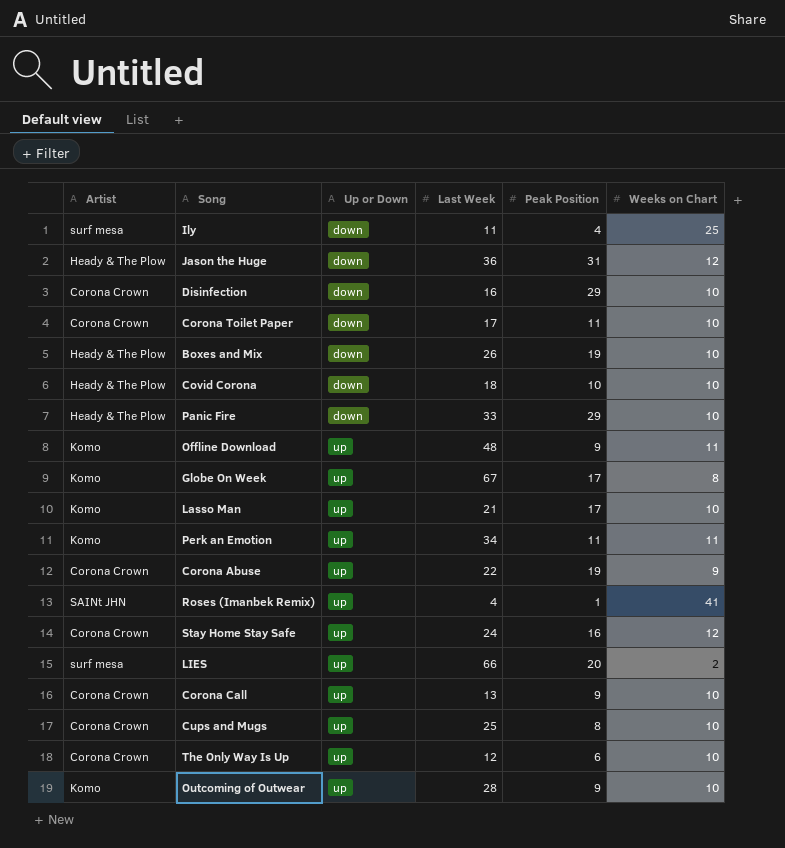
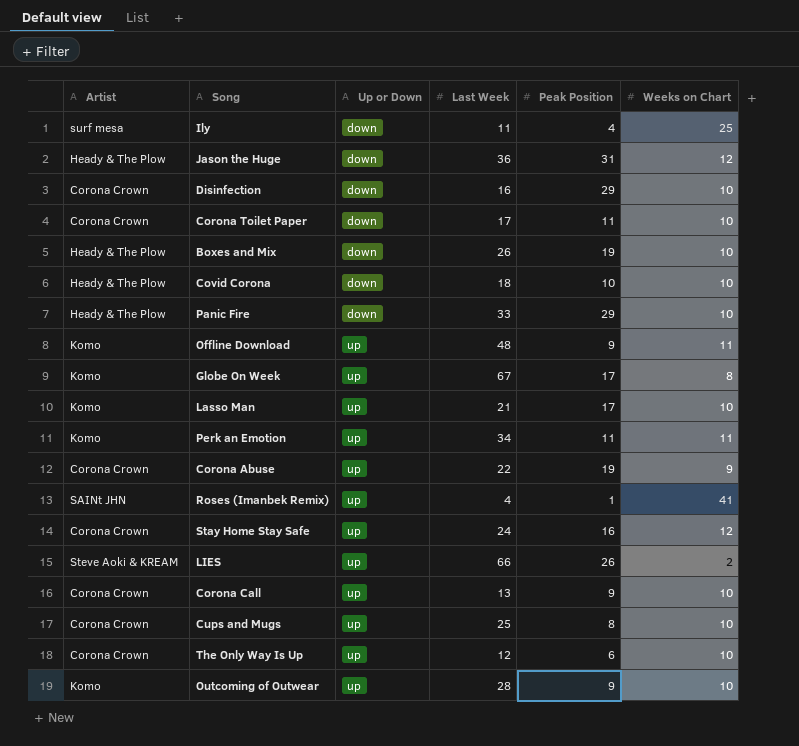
LIES | Artist: surf mesa -> Steve Aoki & KREAM
LIES | Peak Position: 20 -> 26

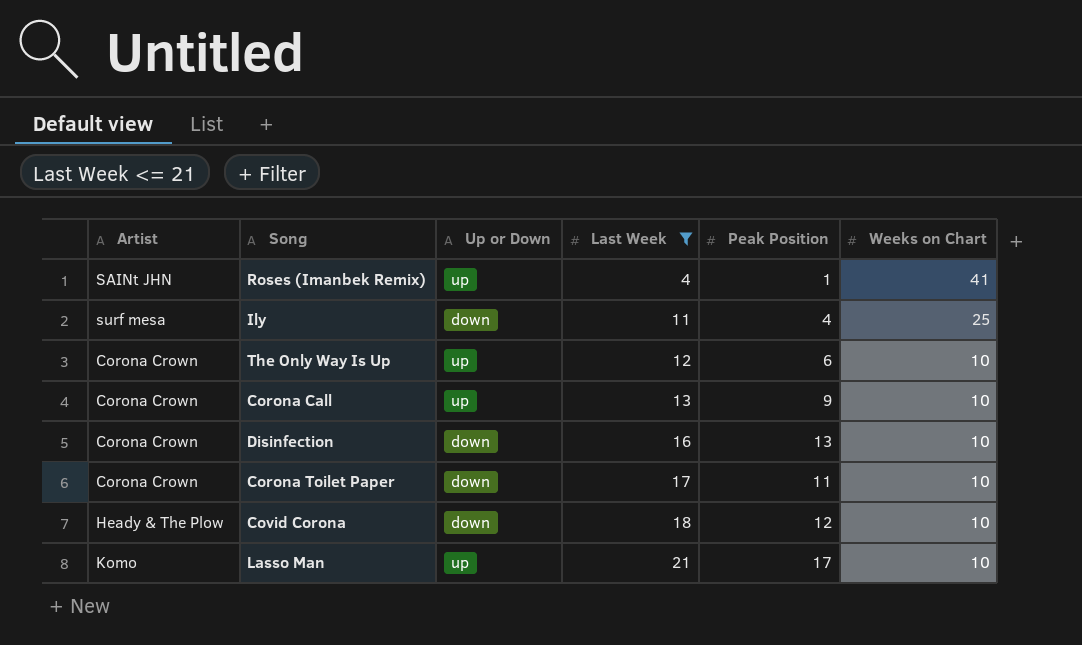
filter: none -> Last Week <= 21
row order: Up or Down ascending -> Last Week ascending
Disinfection | Peak Position: 29 -> 13
Covid Corona | Peak Position: 10 -> 12

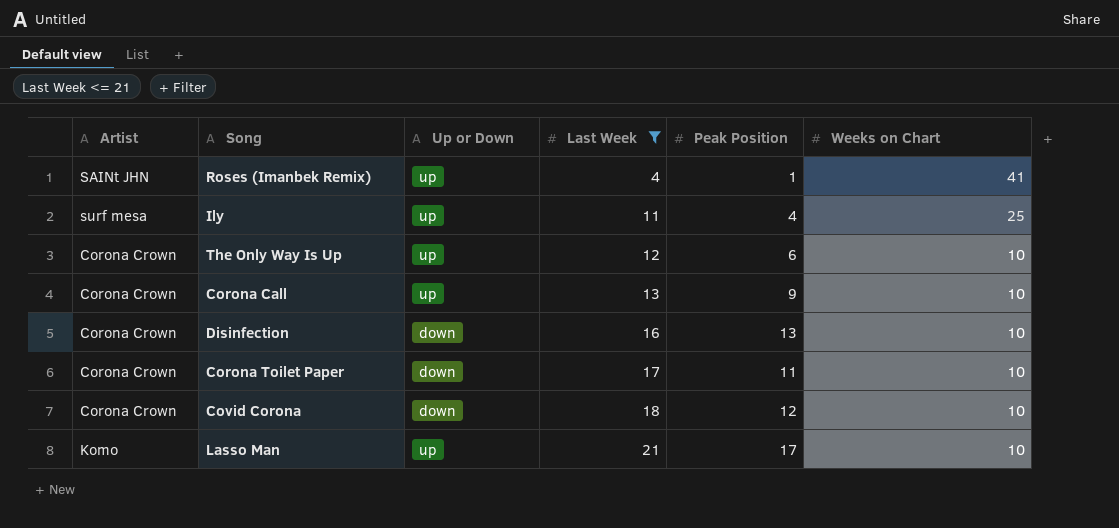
Ily | Up or Down: down -> up
Covid Corona | Artist: Heady & The Plow -> Corona Crown

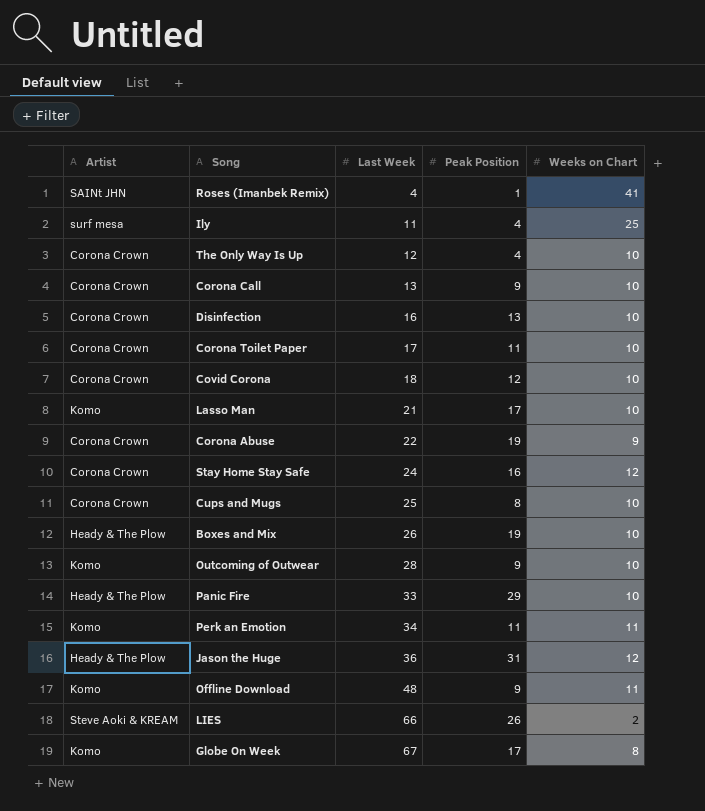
filter: Last Week <= 21 -> none
column Up or Down | position: 3 -> none
The Only Way Is Up | Peak Position: 6 -> 4

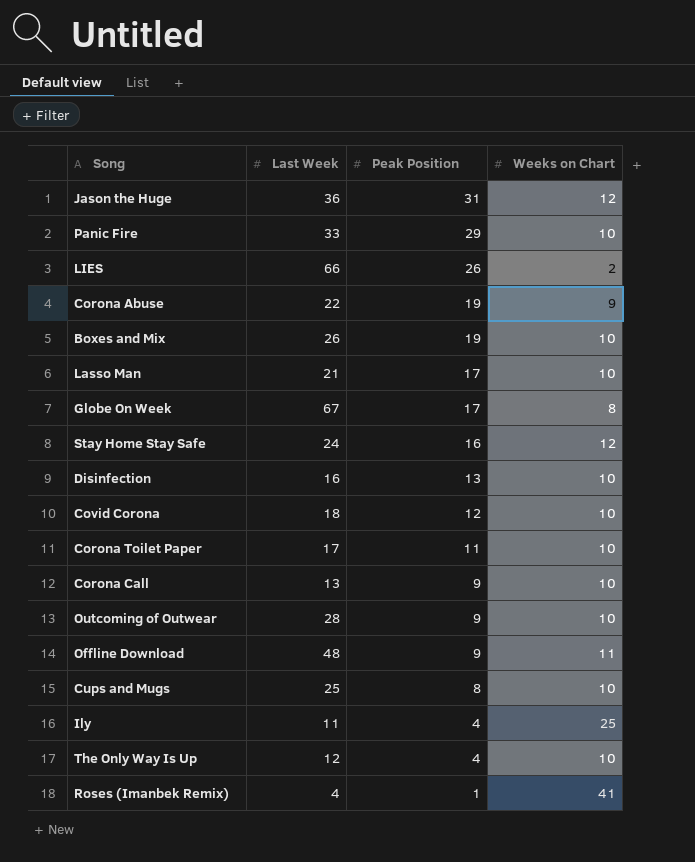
row order: Last Week ascending -> Peak Position descending
column Artist | position: 1 -> none
row Perk an Emotion: Komo | 34 | 11 | 11 -> none

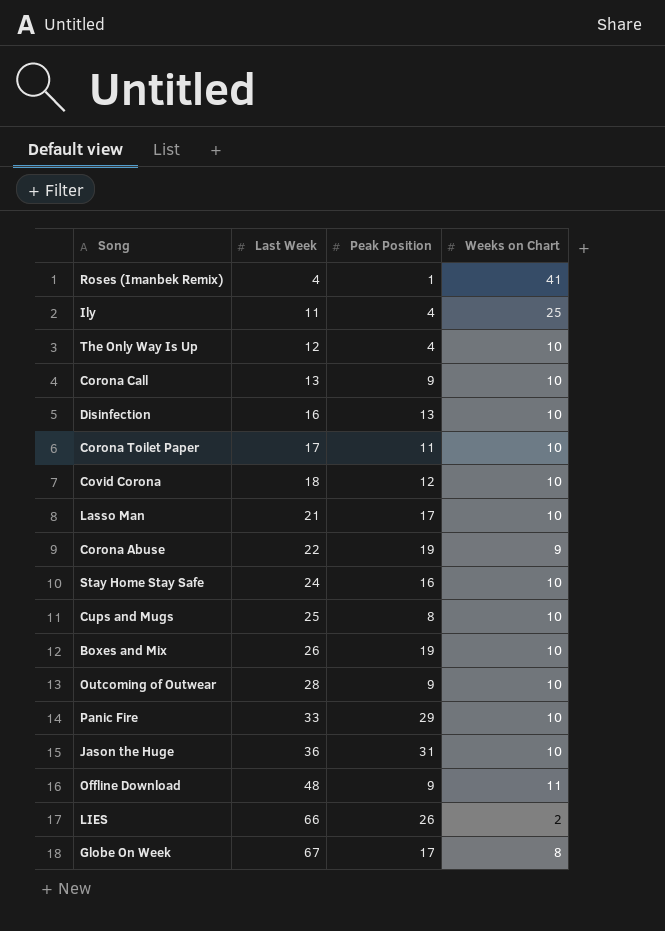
row order: Peak Position descending -> Last Week ascending
Stay Home Stay Safe | Weeks on Chart: 12 -> 10
Jason the Huge | Weeks on Chart: 12 -> 10

